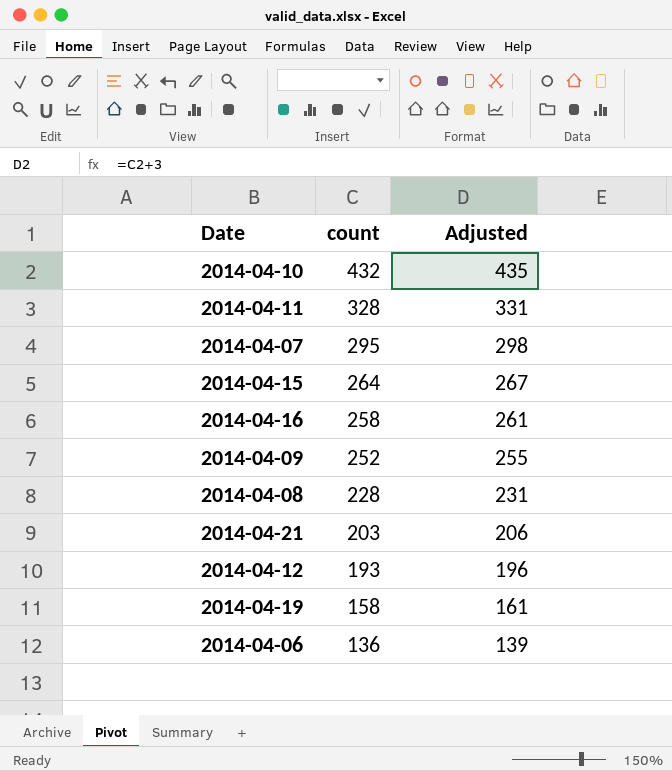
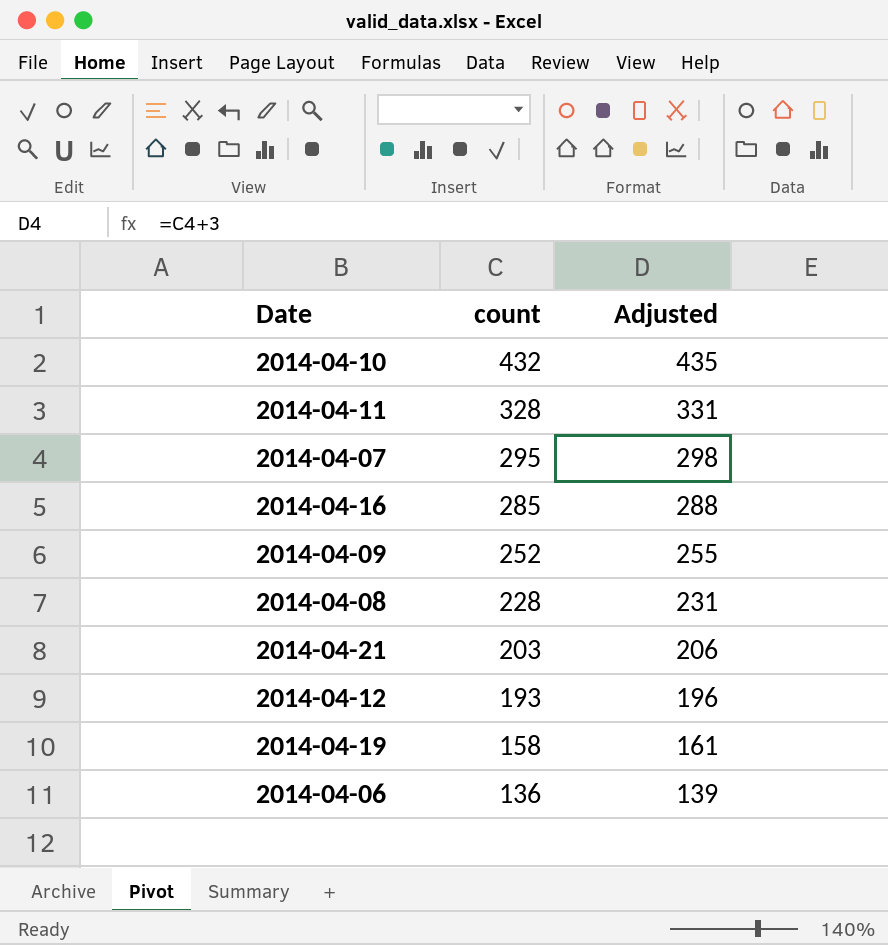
row 2014-04-15: 264 | 267 -> none
2014-04-16 | count: 258 -> 285
2014-04-16 | Adjusted: 261 -> 288

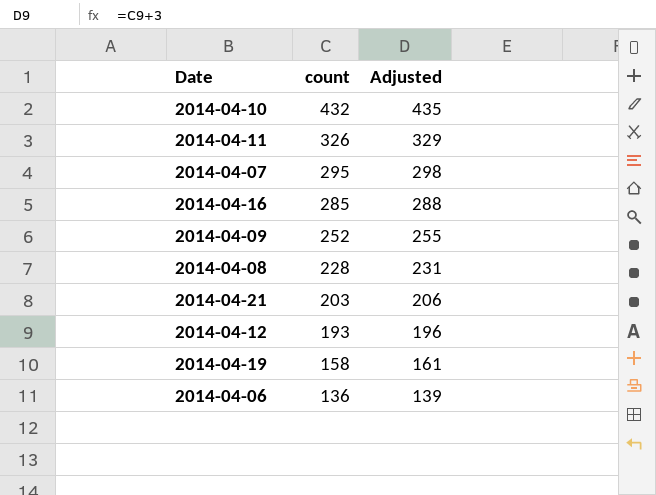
2014-04-11 | count: 328 -> 326
2014-04-11 | Adjusted: 331 -> 329

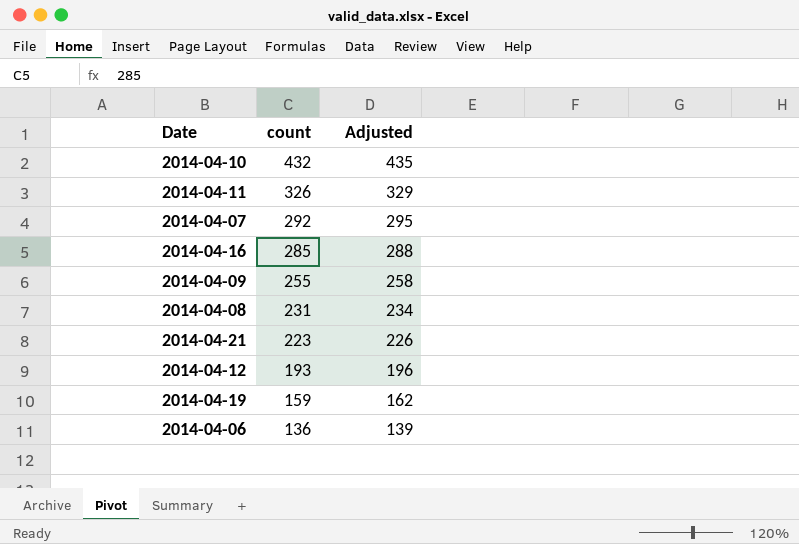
2014-04-07 | count: 295 -> 292
2014-04-07 | Adjusted: 298 -> 295
2014-04-09 | count: 252 -> 255
2014-04-09 | Adjusted: 255 -> 258
2014-04-08 | count: 228 -> 231
2014-04-08 | Adjusted: 231 -> 234
2014-04-21 | count: 203 -> 223
2014-04-21 | Adjusted: 206 -> 226
2014-04-19 | count: 158 -> 159
2014-04-19 | Adjusted: 161 -> 162

